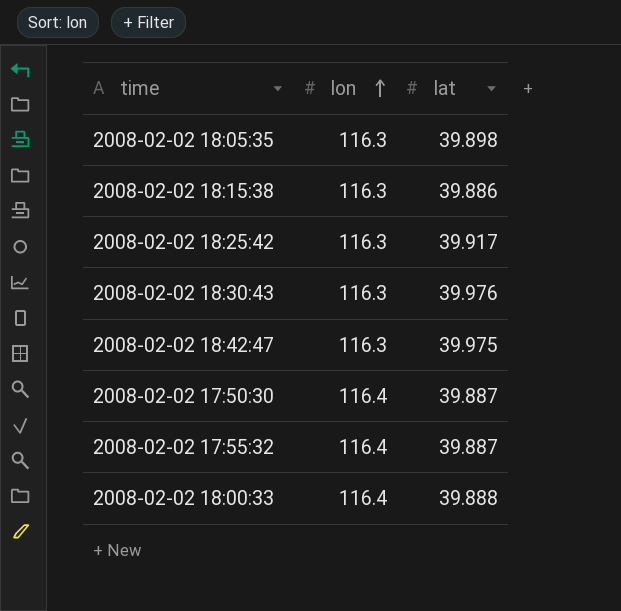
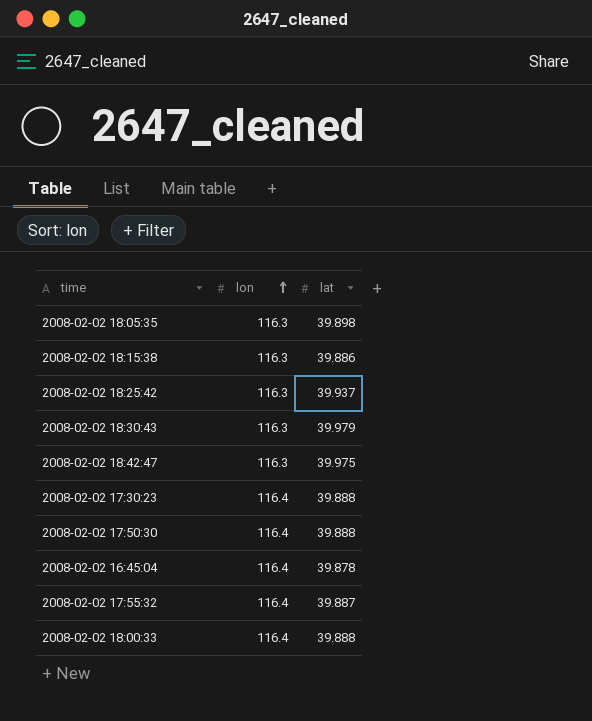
2008-02-02 18:25:42 | lat: 39.917 -> 39.937
2008-02-02 18:30:43 | lat: 39.976 -> 39.979
row 2008-02-02 17:30:23: none -> 116.4 | 39.888
2008-02-02 17:50:30 | lat: 39.887 -> 39.888
row 2008-02-02 16:45:04: none -> 116.4 | 39.878

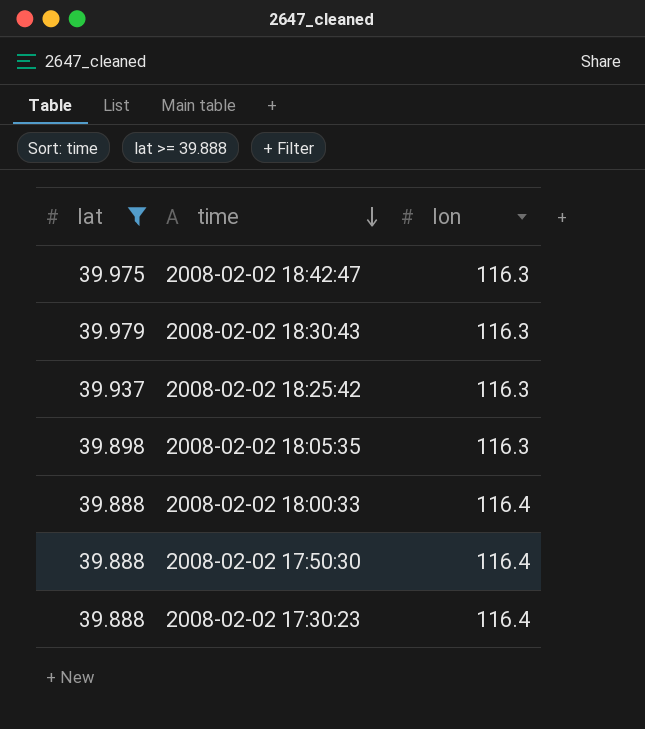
filter: none -> lat >= 39.888
row order: lon ascending -> time descending
column lat | position: 3 -> 1

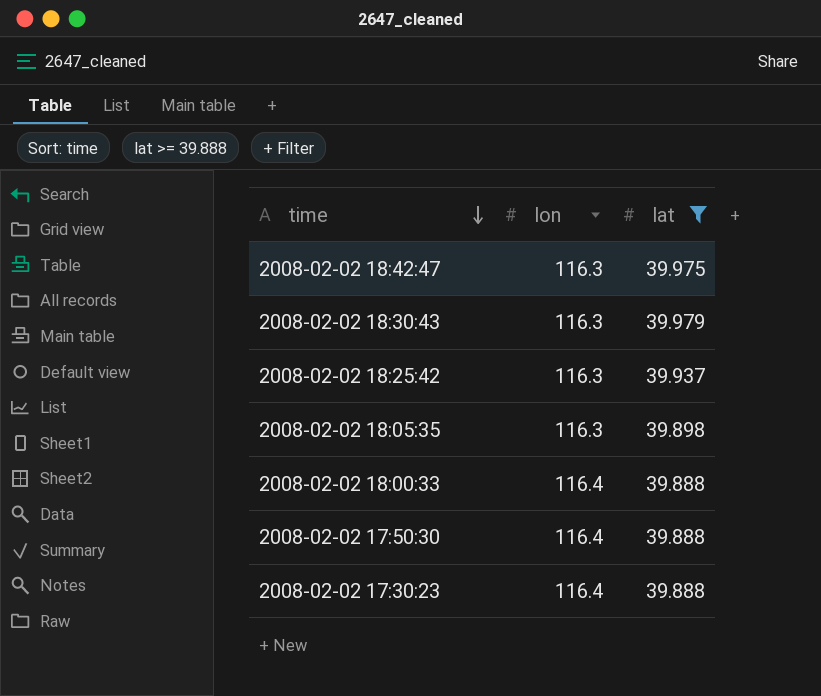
column lat | position: 1 -> 3

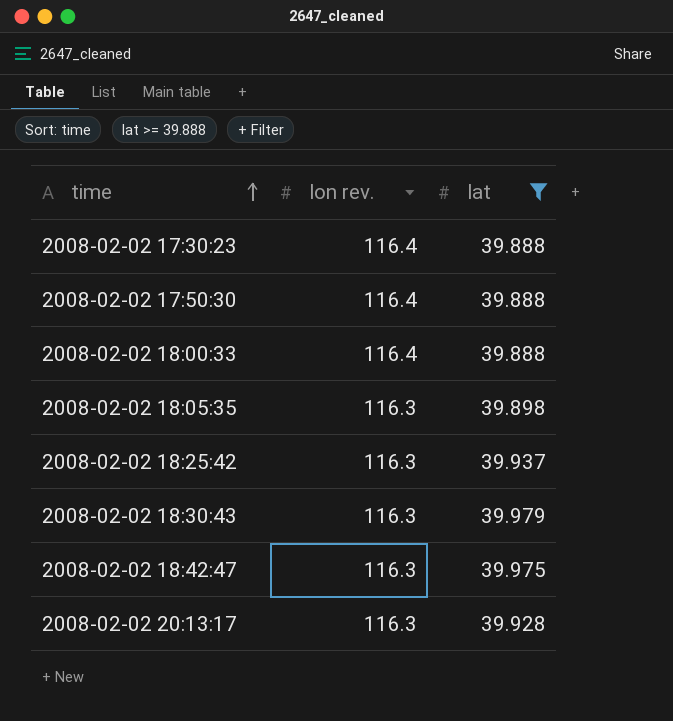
row order: time descending -> time ascending
column name: lon -> lon rev.
row 2008-02-02 20:13:17: none -> 116.3 | 39.928

